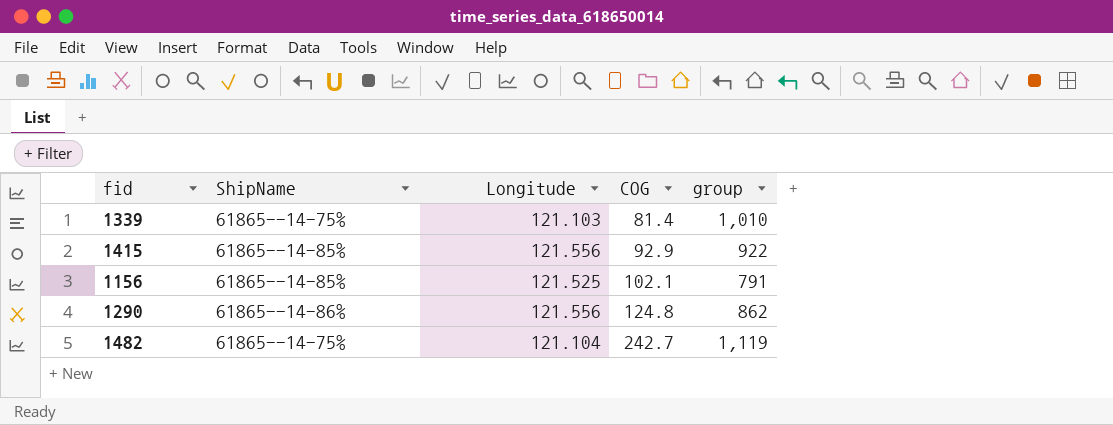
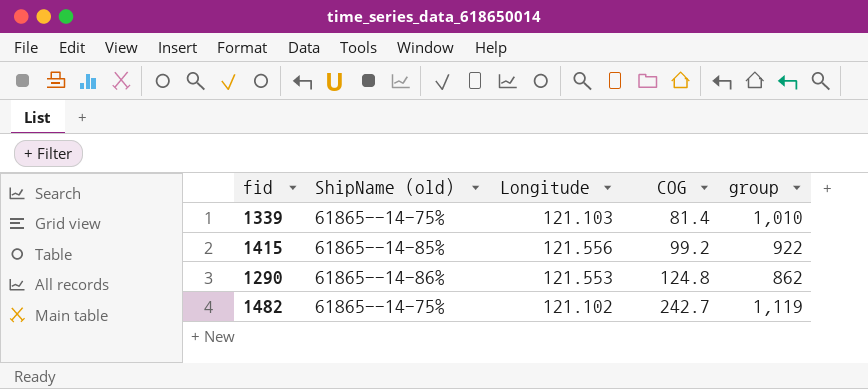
column name: ShipName -> ShipName (old)
row 1156: 61865--14-85% | 121.525 | 102.1 | 791 -> none
1415 | COG: 92.9 -> 99.2
1290 | Longitude: 121.556 -> 121.553
1482 | Longitude: 121.104 -> 121.102

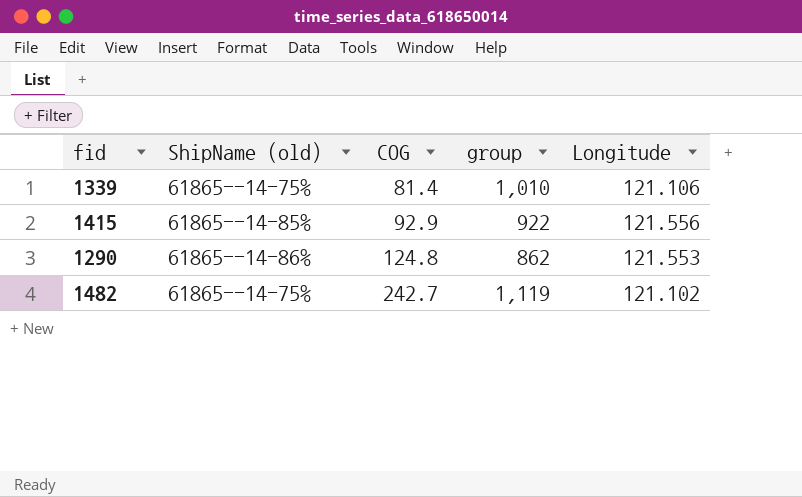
column Longitude | position: 3 -> 5
1339 | Longitude: 121.103 -> 121.106
1415 | COG: 99.2 -> 92.9

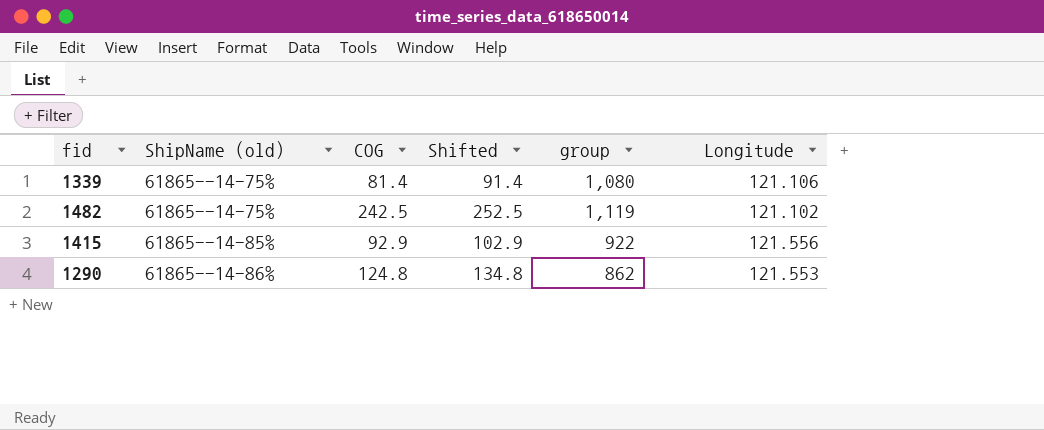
row order: COG ascending -> ShipName (old) ascending
column Shifted | formula: none -> [COG] + 10
1339 | group: 1,010 -> 1,080
1482 | COG: 242.7 -> 242.5

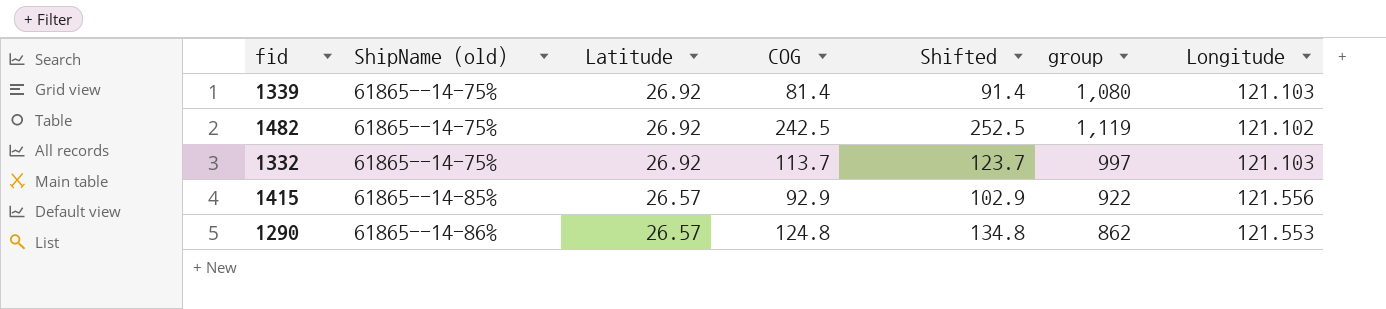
column Latitude | position: none -> 3
1339 | Longitude: 121.106 -> 121.103
row 1332: none -> 61865--14-75% | 26.92 | 113.7 | 123.7 | 997 | 121.103

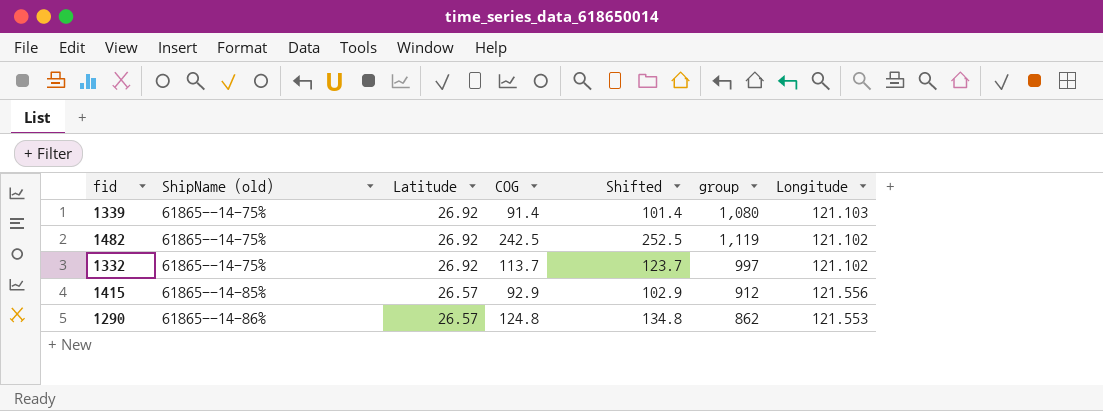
1339 | COG: 81.4 -> 91.4
1339 | Shifted: 91.4 -> 101.4
1332 | Longitude: 121.103 -> 121.102
1415 | group: 922 -> 912

